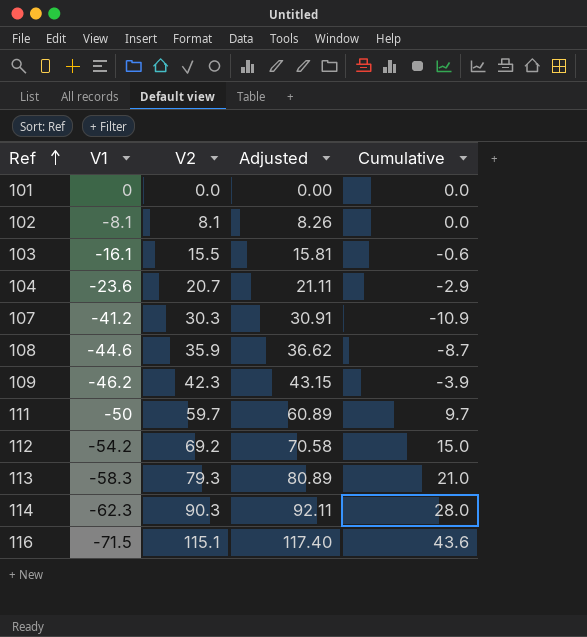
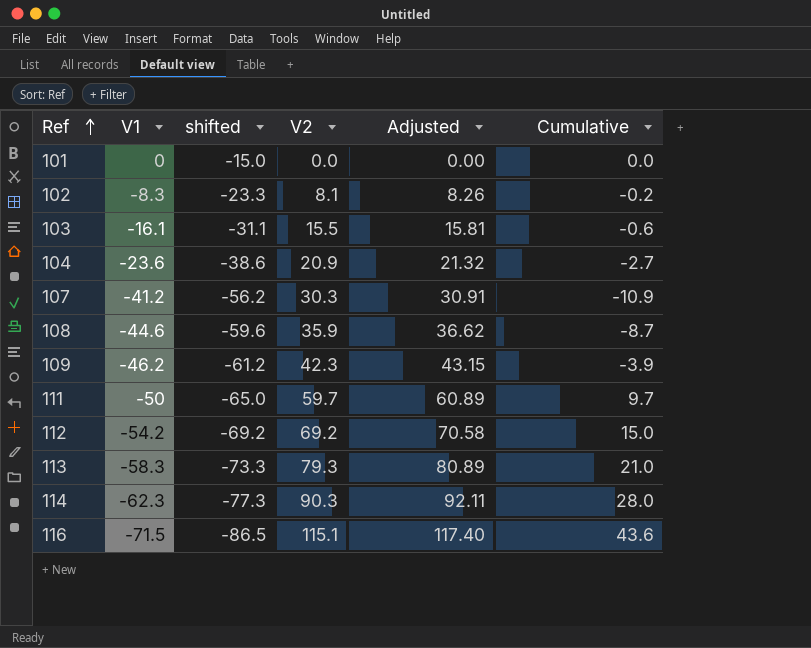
column shifted | formula: none -> [V1] - 15
102 | V1: -8.1 -> -8.3
102 | Cumulative: 0.0 -> -0.2
104 | V2: 20.7 -> 20.9
104 | Adjusted: 21.11 -> 21.32
104 | Cumulative: -2.9 -> -2.7

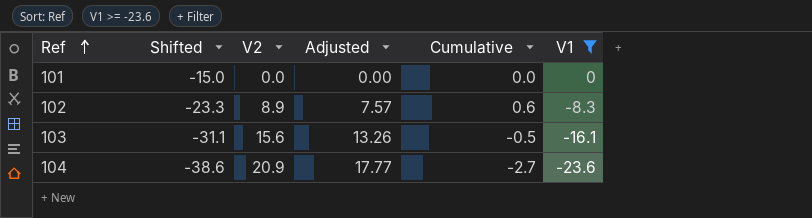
filter: none -> V1 >= -23.6
column name: shifted -> Shifted
column Adjusted | formula: [V2] * 1.02 -> [V2] * 0.85
column V1 | position: 2 -> 6
102 | V2: 8.1 -> 8.9
102 | Cumulative: -0.2 -> 0.6
103 | V2: 15.5 -> 15.6
103 | Cumulative: -0.6 -> -0.5

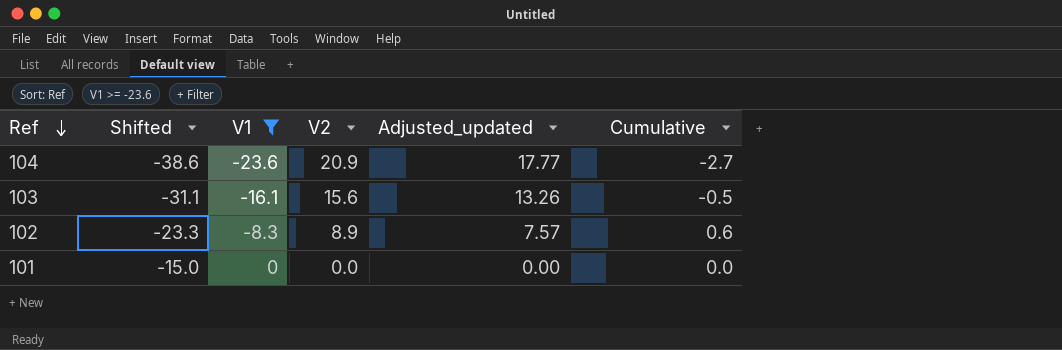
row order: Ref ascending -> Ref descending
column V1 | position: 6 -> 3
column name: Adjusted -> Adjusted_updated

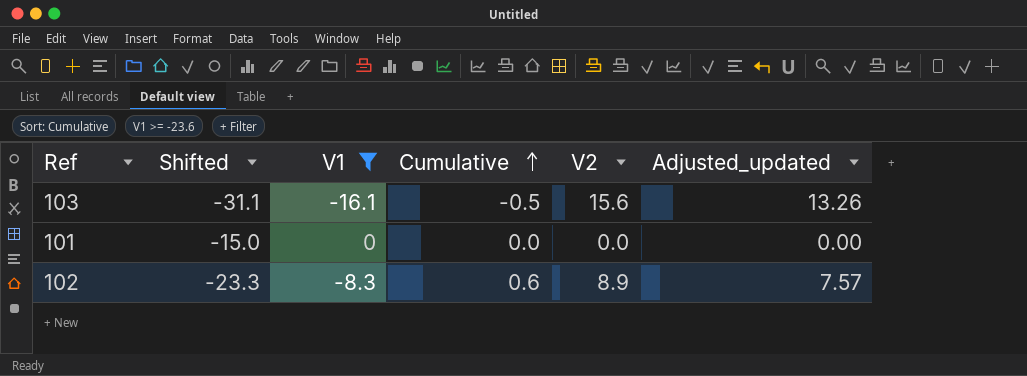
row order: Ref descending -> Cumulative ascending
column Cumulative | position: 6 -> 4
row 104: -38.6 | -23.6 | 20.9 | 17.77 | -2.7 -> none

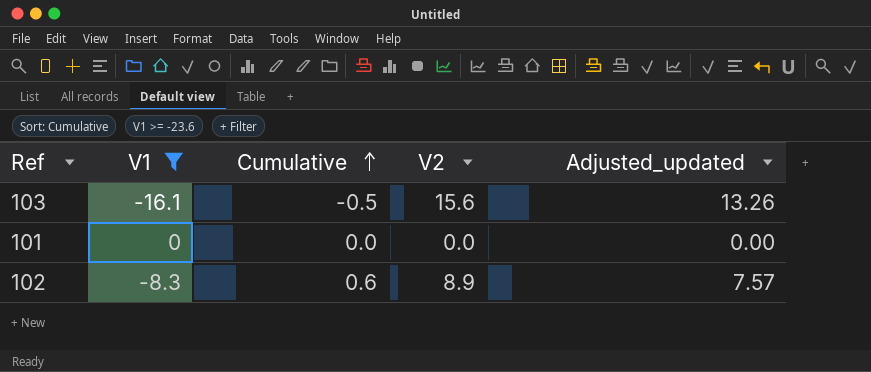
column Shifted | formula: [V1] - 15 -> none

